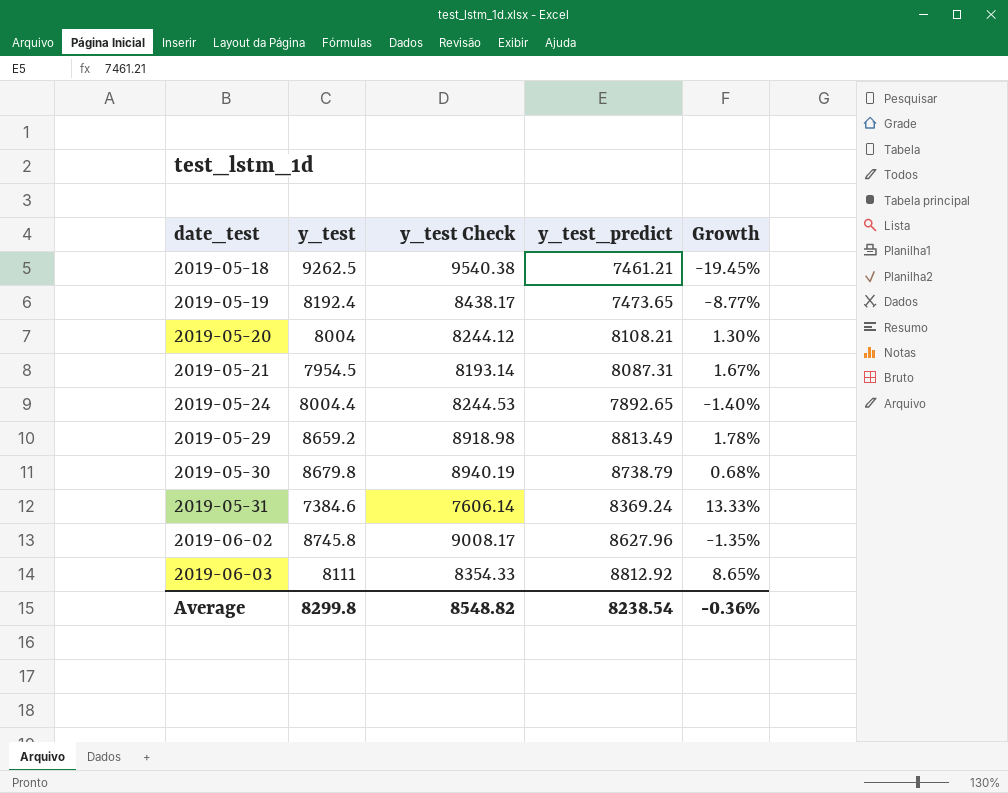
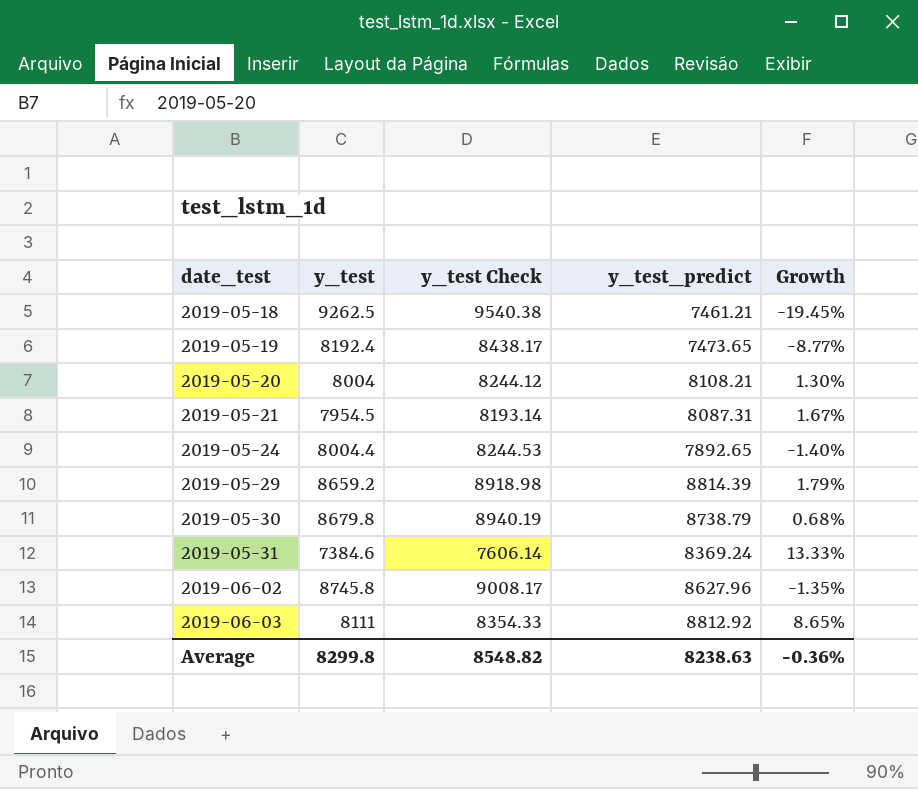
2019-05-29 | y_test_predict: 8813.49 -> 8814.39
2019-05-29 | Growth: 1.78% -> 1.79%
Average | y_test_predict: 8238.54 -> 8238.63

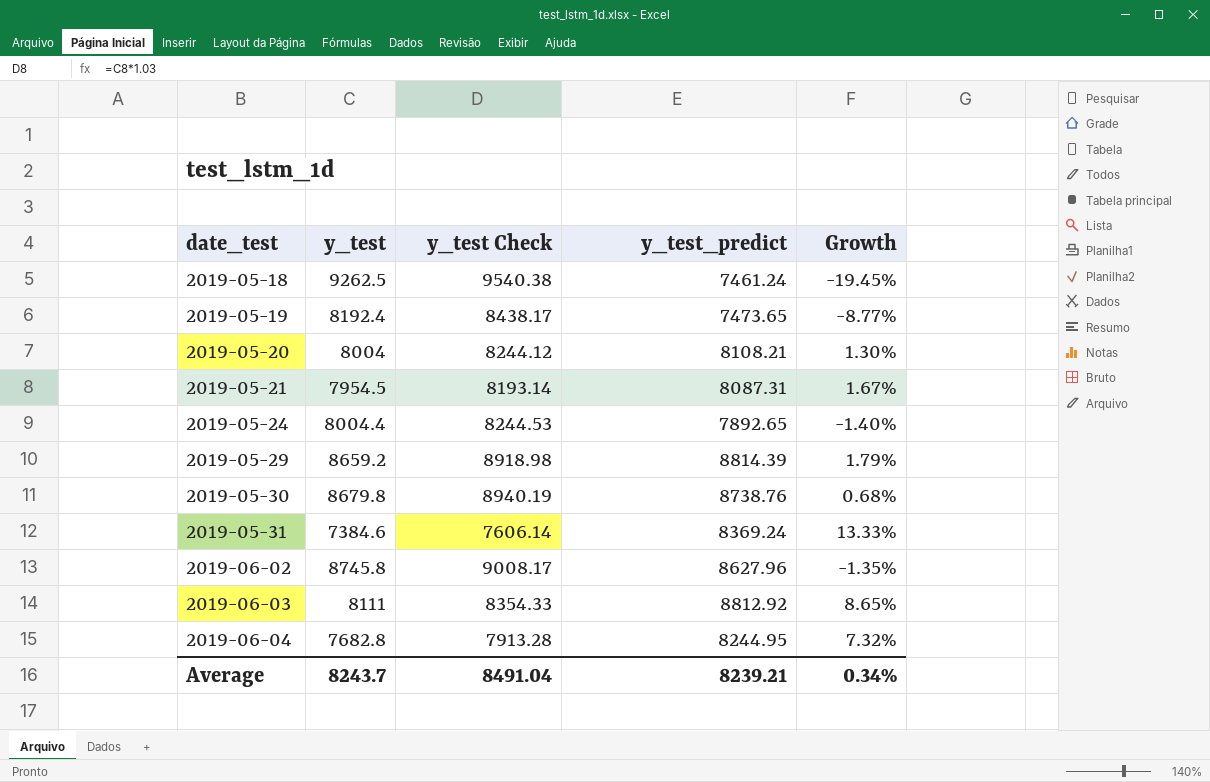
2019-05-18 | y_test_predict: 7461.21 -> 7461.24
2019-05-30 | y_test_predict: 8738.79 -> 8738.76
row 2019-06-04: none -> 7682.8 | 7913.28 | 8244.95 | 7.32%
Average | y_test: 8299.8 -> 8243.7
Average | y_test Check: 8548.82 -> 8491.04
Average | y_test_predict: 8238.63 -> 8239.21
Average | Growth: -0.36% -> 0.34%

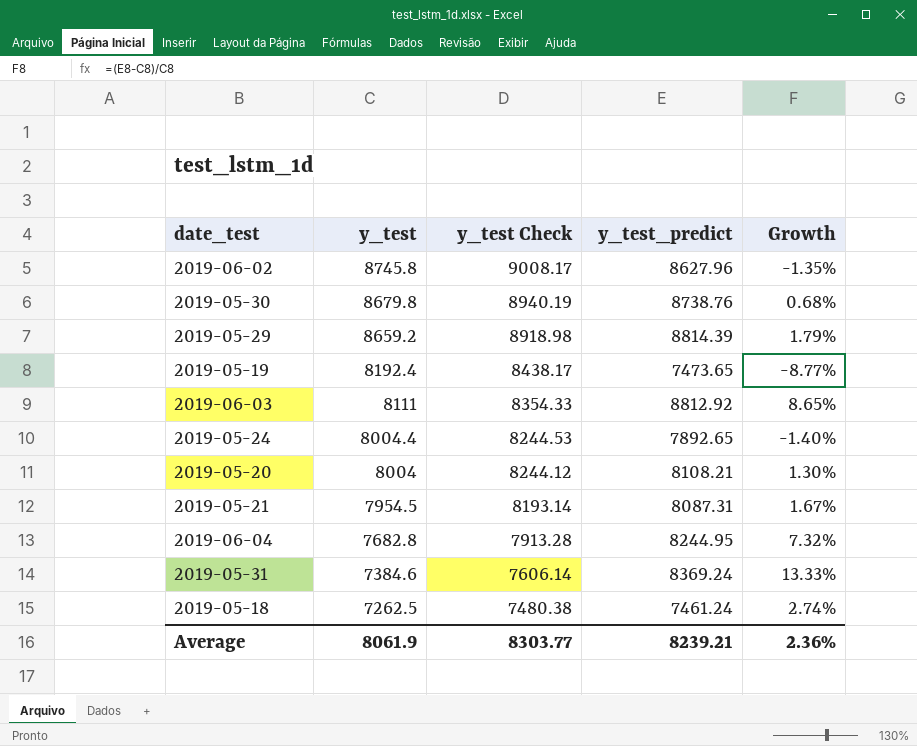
row order: date_test ascending -> y_test descending
2019-05-18 | y_test: 9262.5 -> 7262.5
2019-05-18 | y_test Check: 9540.38 -> 7480.38
2019-05-18 | Growth: -19.45% -> 2.74%
Average | y_test: 8243.7 -> 8061.9
Average | y_test Check: 8491.04 -> 8303.77
Average | Growth: 0.34% -> 2.36%

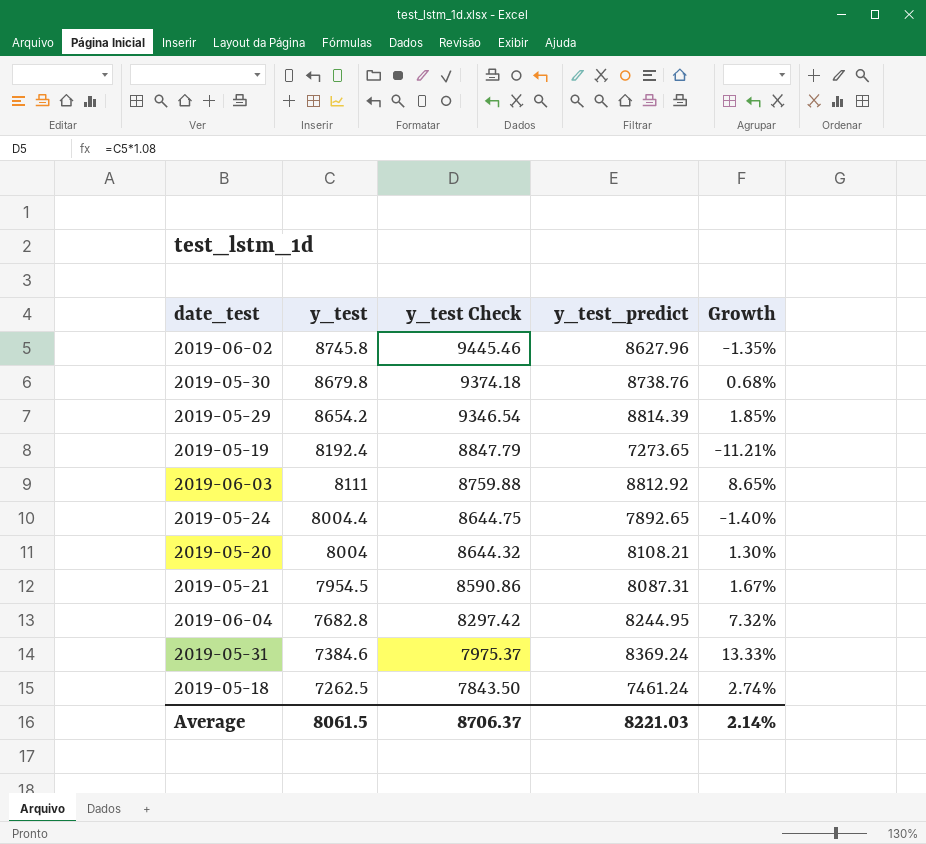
column y_test Check | formula: [y_test] * 1.03 -> [y_test] * 1.08
2019-05-29 | y_test: 8659.2 -> 8654.2
2019-05-29 | Growth: 1.79% -> 1.85%
2019-05-19 | y_test_predict: 7473.65 -> 7273.65
2019-05-19 | Growth: -8.77% -> -11.21%
Average | y_test: 8061.9 -> 8061.5
Average | y_test Check: 8303.77 -> 8706.37
Average | y_test_predict: 8239.21 -> 8221.03
Average | Growth: 2.36% -> 2.14%

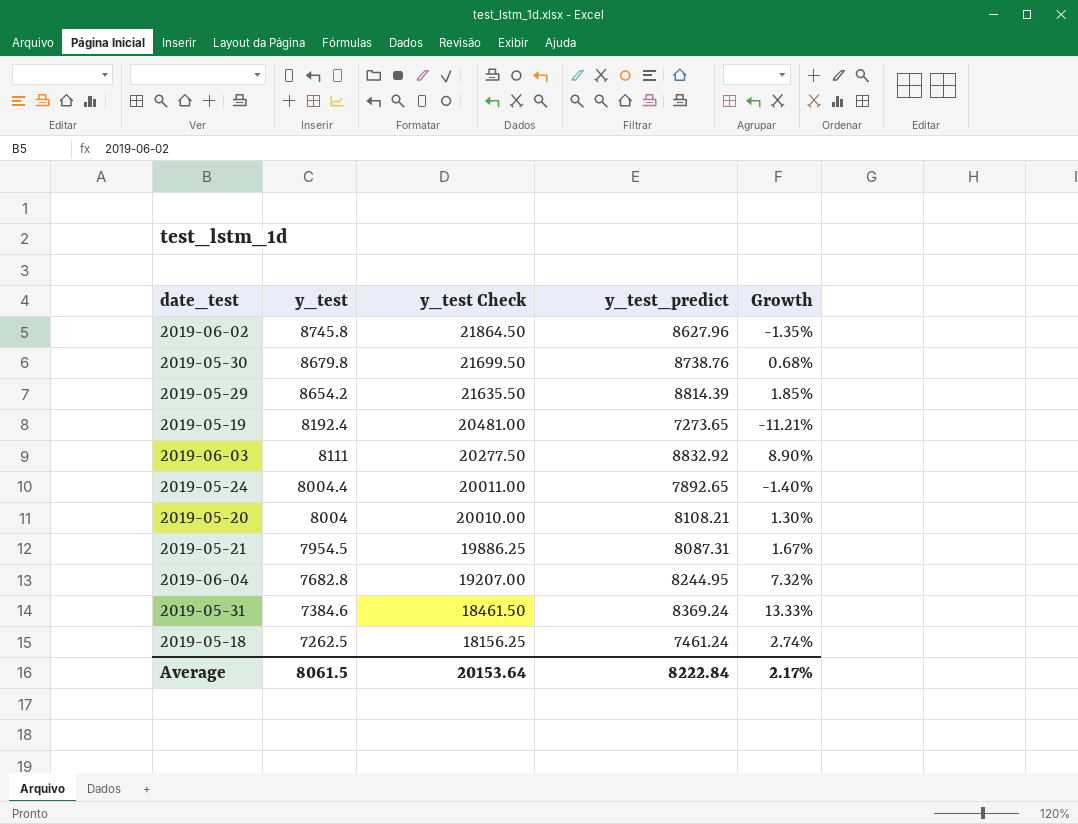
column y_test Check | formula: [y_test] * 1.08 -> [y_test] * 2.5
2019-06-03 | y_test_predict: 8812.92 -> 8832.92
2019-06-03 | Growth: 8.65% -> 8.90%
Average | y_test Check: 8706.37 -> 20153.64
Average | y_test_predict: 8221.03 -> 8222.84
Average | Growth: 2.14% -> 2.17%

